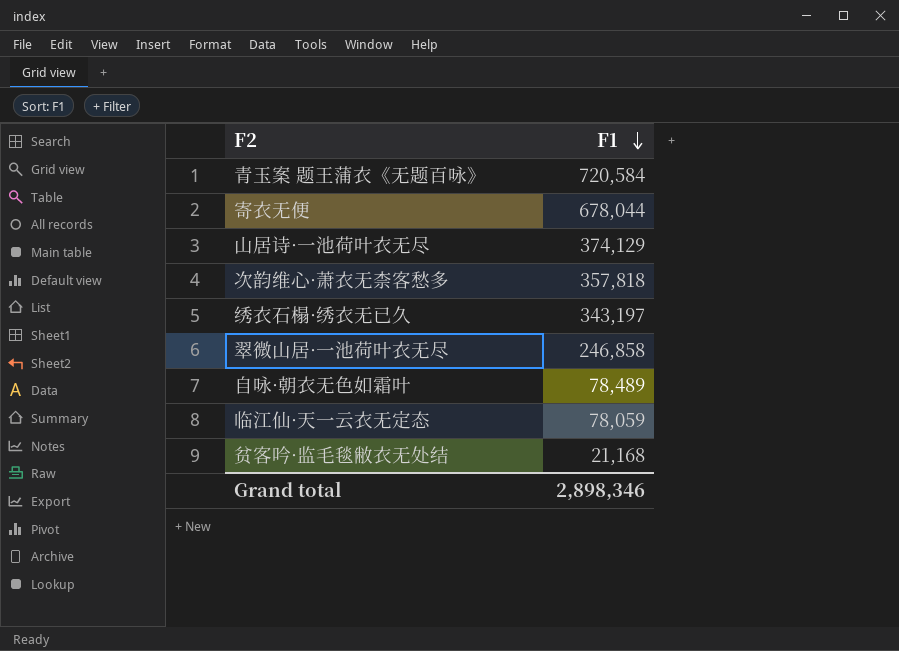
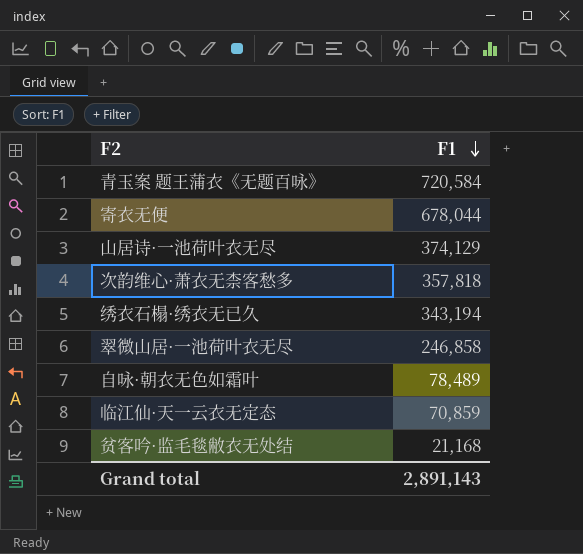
绣衣石榻·绣衣无已久 | F1: 343,197 -> 343,194
临江仙·天一云衣无定态 | F1: 78,059 -> 70,859
Grand total | F1: 2,898,346 -> 2,891,143

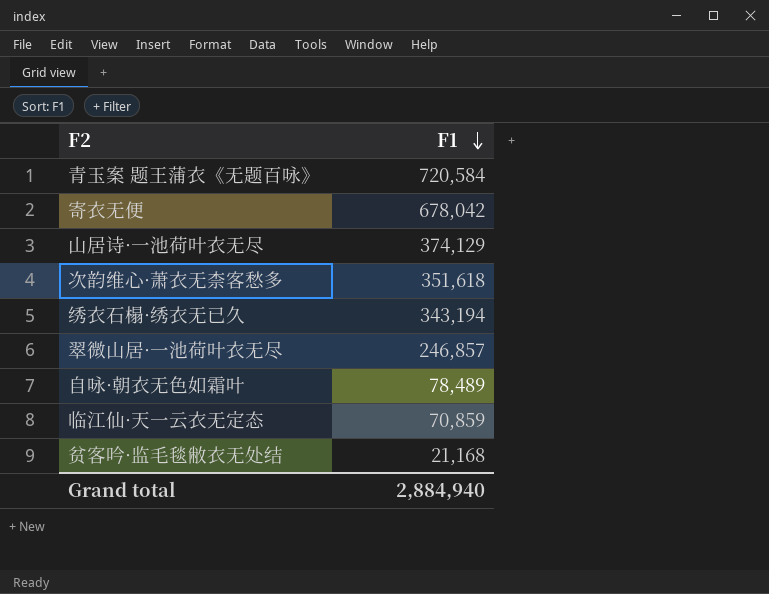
寄衣无便 | F1: 678,044 -> 678,042
次韵维心·萧衣无柰客愁多 | F1: 357,818 -> 351,618
翠微山居·一池荷叶衣无尽 | F1: 246,858 -> 246,857
Grand total | F1: 2,891,143 -> 2,884,940

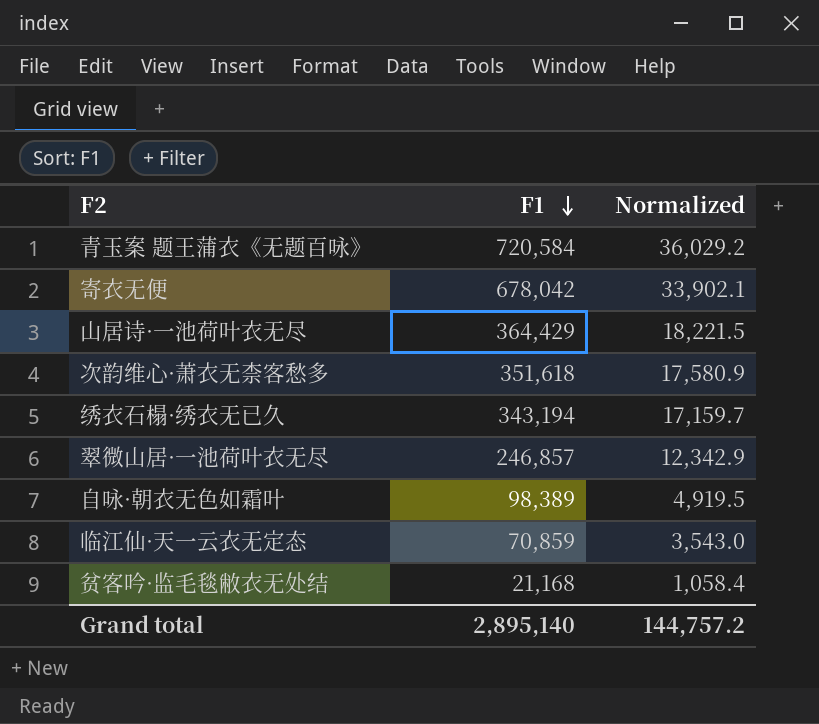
column Normalized | formula: none -> [F1] * 0.05
山居诗·一池荷叶衣无尽 | F1: 374,129 -> 364,429
自咏·朝衣无色如霜叶 | F1: 78,489 -> 98,389
Grand total | F1: 2,884,940 -> 2,895,140

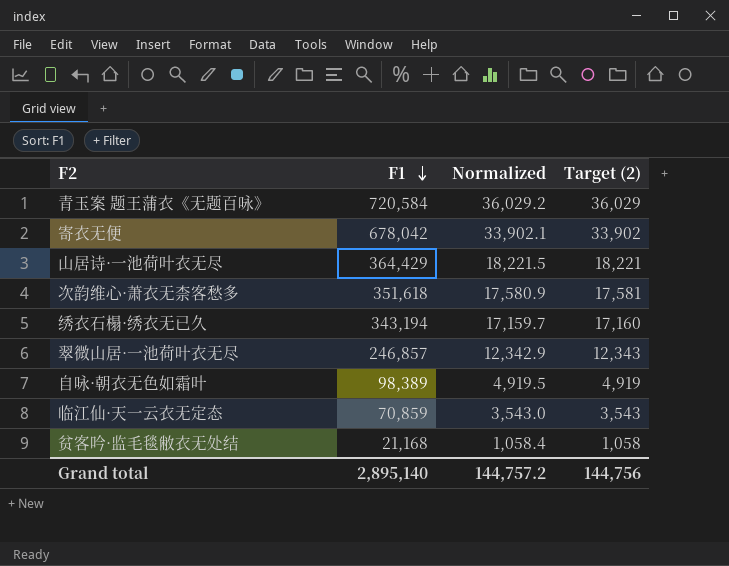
column Target (2) | formula: none -> [F1] * 0.05

